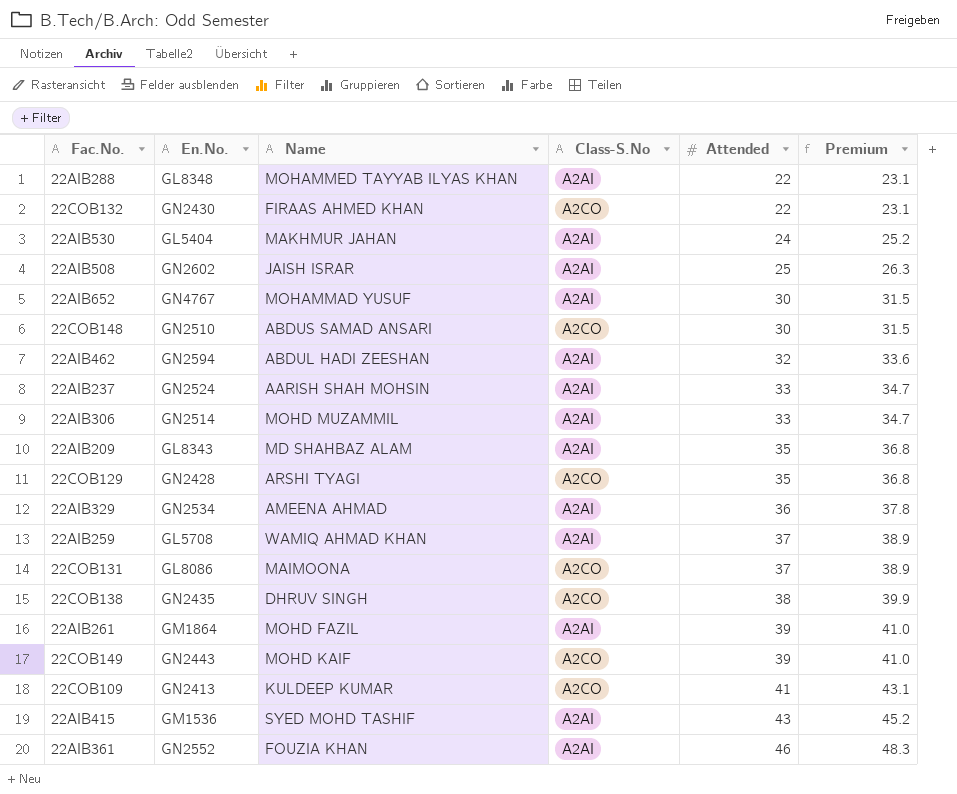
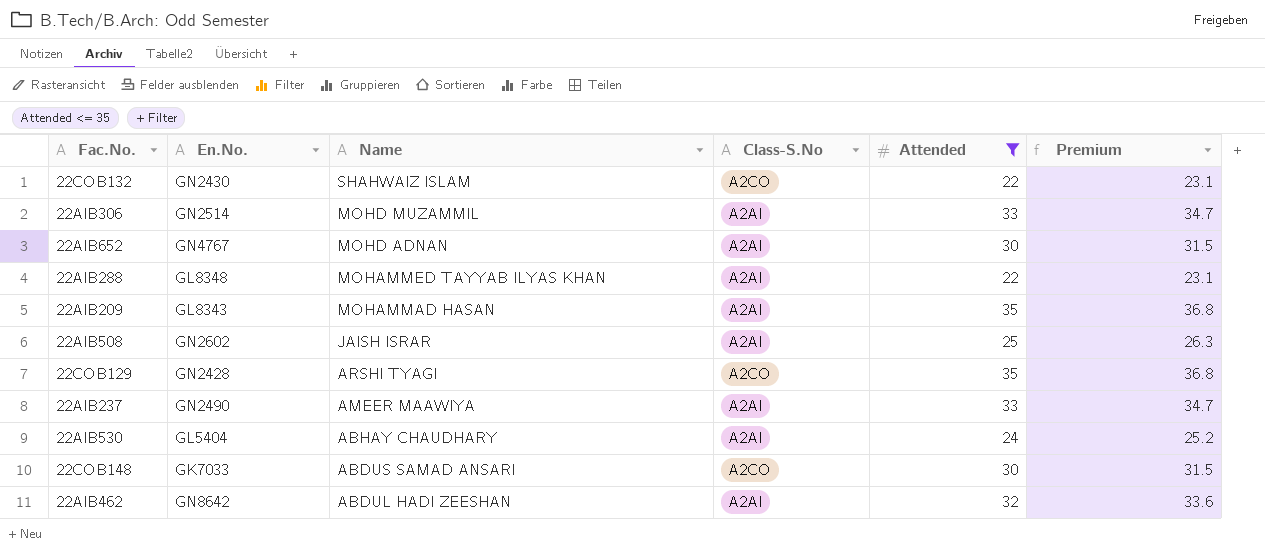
filter: none -> Attended <= 35
row order: Attended ascending -> Name descending
22COB132 | Name: FIRAAS AHMED KHAN -> SHAHWAIZ ISLAM
22AIB652 | Name: MOHAMMAD YUSUF -> MOHD ADNAN
22AIB209 | Name: MD SHAHBAZ ALAM -> MOHAMMAD HASAN
22AIB237 | En.No.: GN2524 -> GN2490
22AIB237 | Name: AARISH SHAH MOHSIN -> AMEER MAAWIYA
22AIB530 | Name: MAKHMUR JAHAN -> ABHAY CHAUDHARY
22COB148 | En.No.: GN2510 -> GK7033
22AIB462 | En.No.: GN2594 -> GN8642

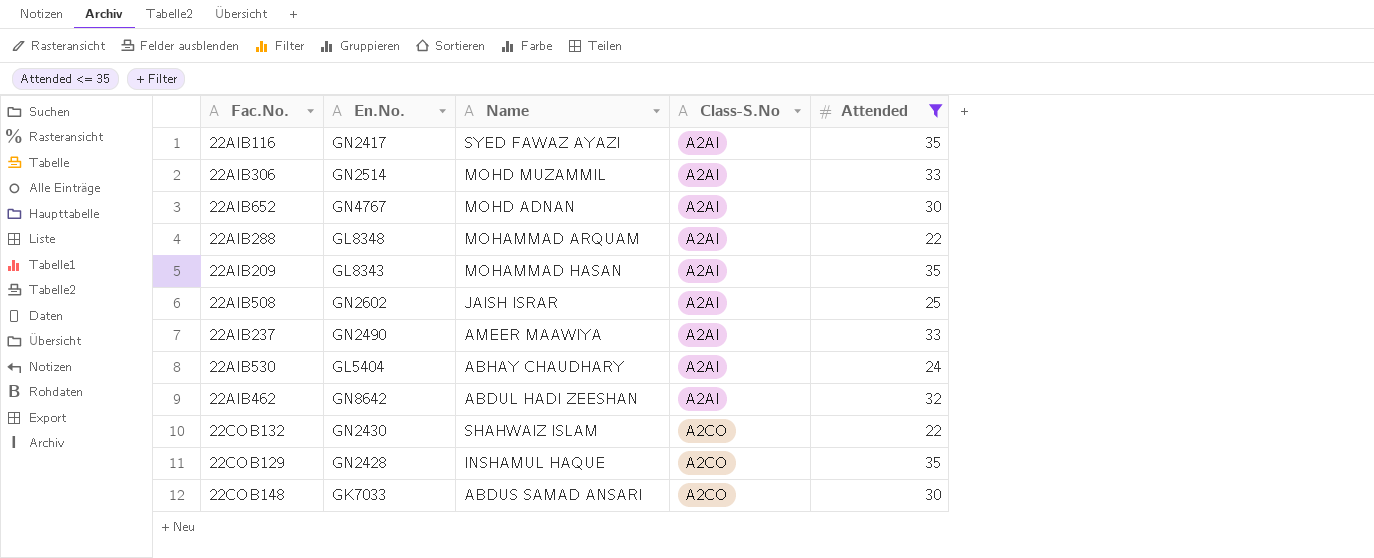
row order: Name descending -> Class-S.No ascending
column Premium | formula: [Attended] * 1.05 -> none
row 22AIB116: none -> GN2417 | SYED FAWAZ AYAZI | A2AI | 35
22AIB288 | Name: MOHAMMED TAYYAB ILYAS KHAN -> MOHAMMAD ARQUAM
22COB129 | Name: ARSHI TYAGI -> INSHAMUL HAQUE

